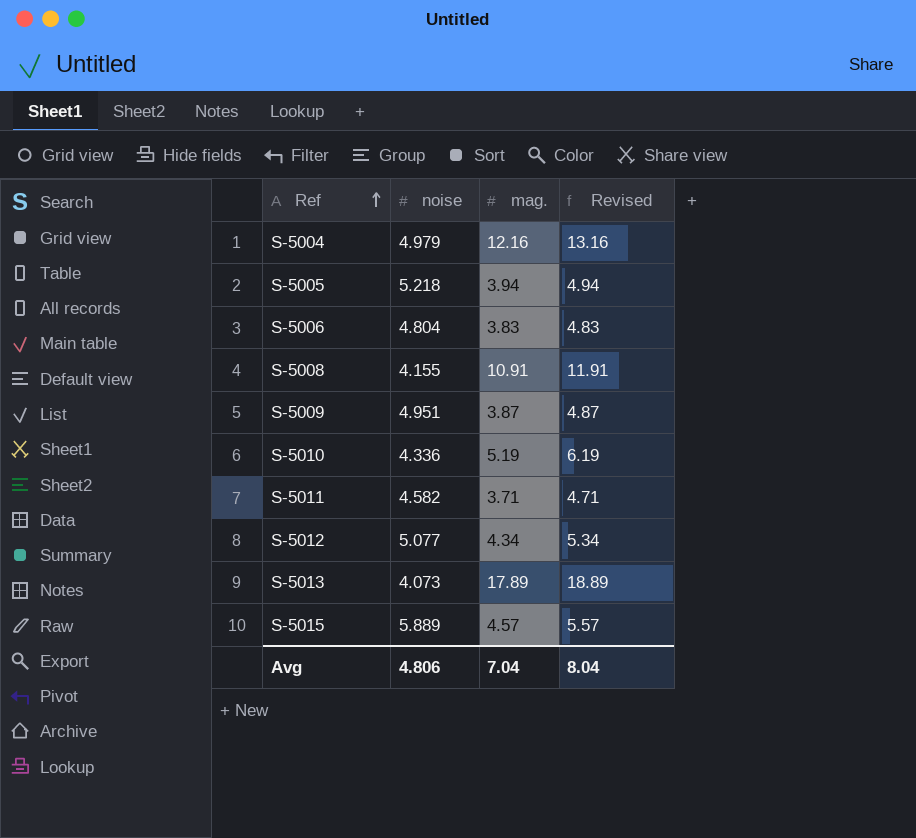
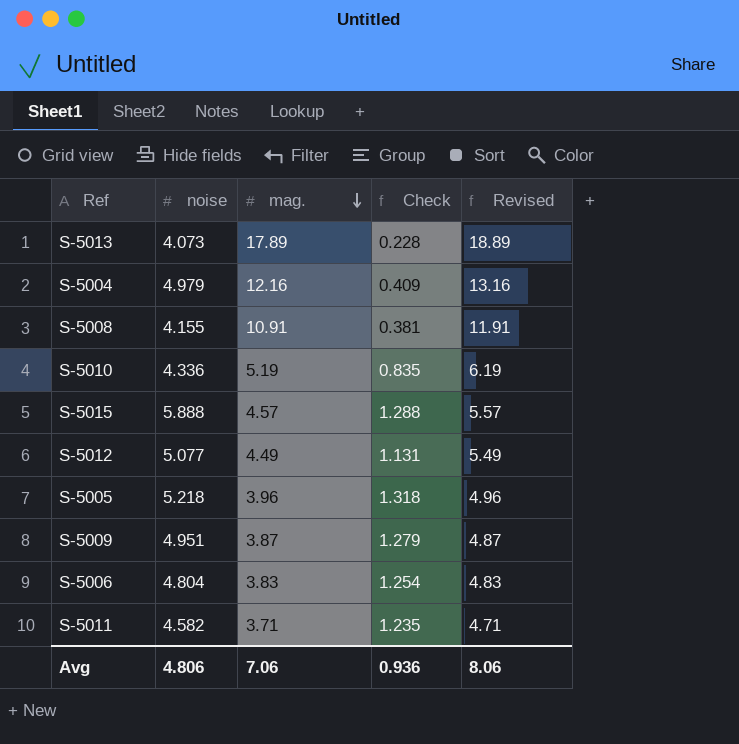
row order: Ref ascending -> mag. descending
column Check | formula: none -> [noise] / [mag.]
S-5015 | noise: 5.889 -> 5.888
S-5012 | mag.: 4.34 -> 4.49
S-5012 | Revised: 5.34 -> 5.49
S-5005 | mag.: 3.94 -> 3.96
S-5005 | Revised: 4.94 -> 4.96
Avg | mag.: 7.04 -> 7.06
Avg | Revised: 8.04 -> 8.06

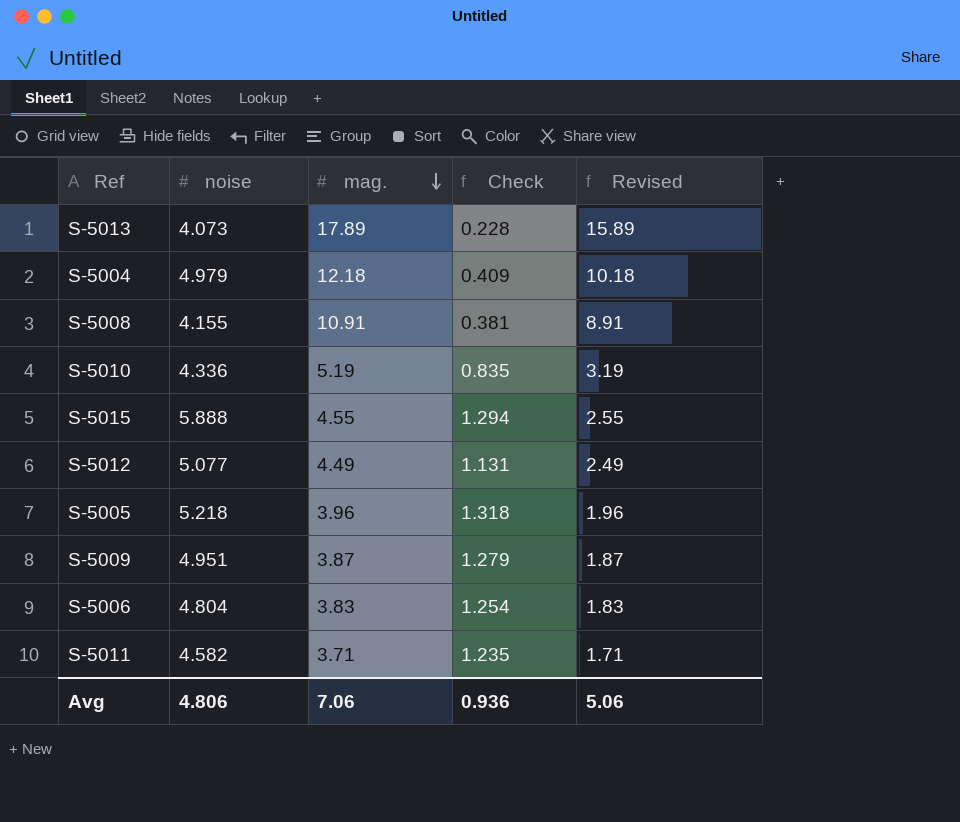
column Revised | formula: [mag.] + 1 -> [mag.] - 2
S-5004 | mag.: 12.16 -> 12.18
S-5015 | mag.: 4.57 -> 4.55
S-5015 | Check: 1.288 -> 1.294
Avg | Revised: 8.06 -> 5.06

